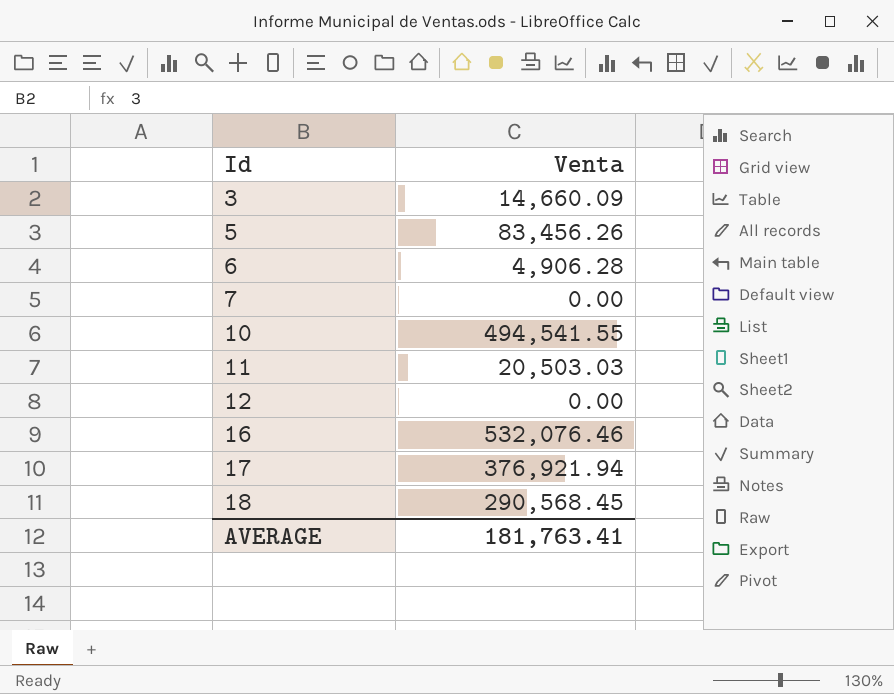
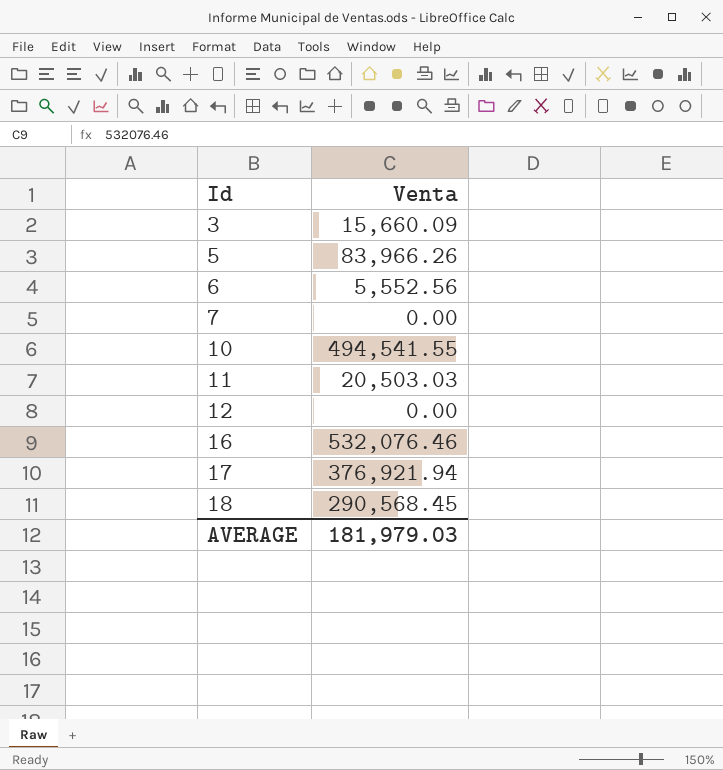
3 | Venta: 14,660.09 -> 15,660.09
5 | Venta: 83,456.26 -> 83,966.26
6 | Venta: 4,906.28 -> 5,552.56
AVERAGE | Venta: 181,763.41 -> 181,979.03

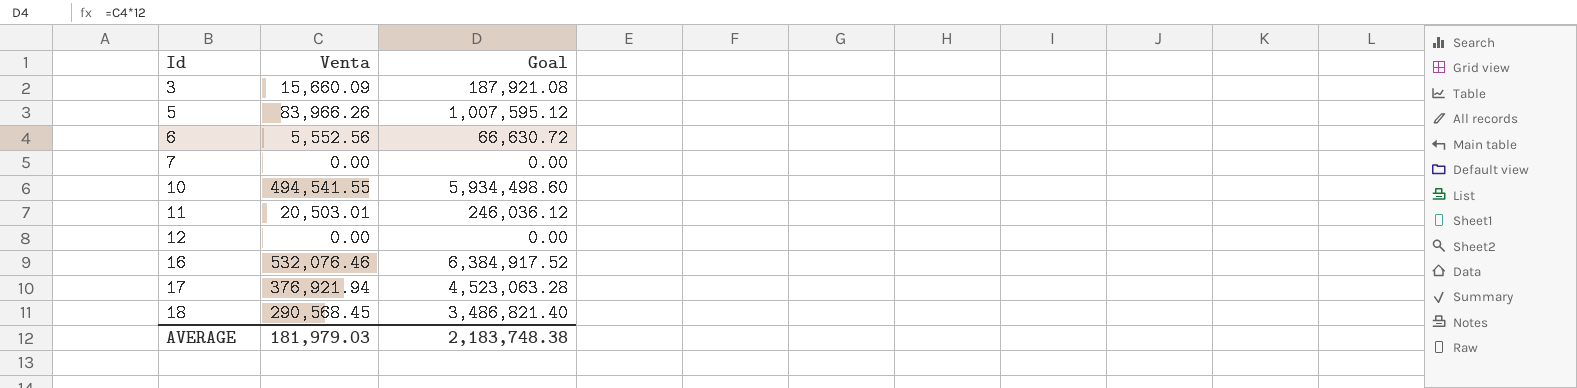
column Goal | formula: none -> [Venta] * 12
11 | Venta: 20,503.03 -> 20,503.01

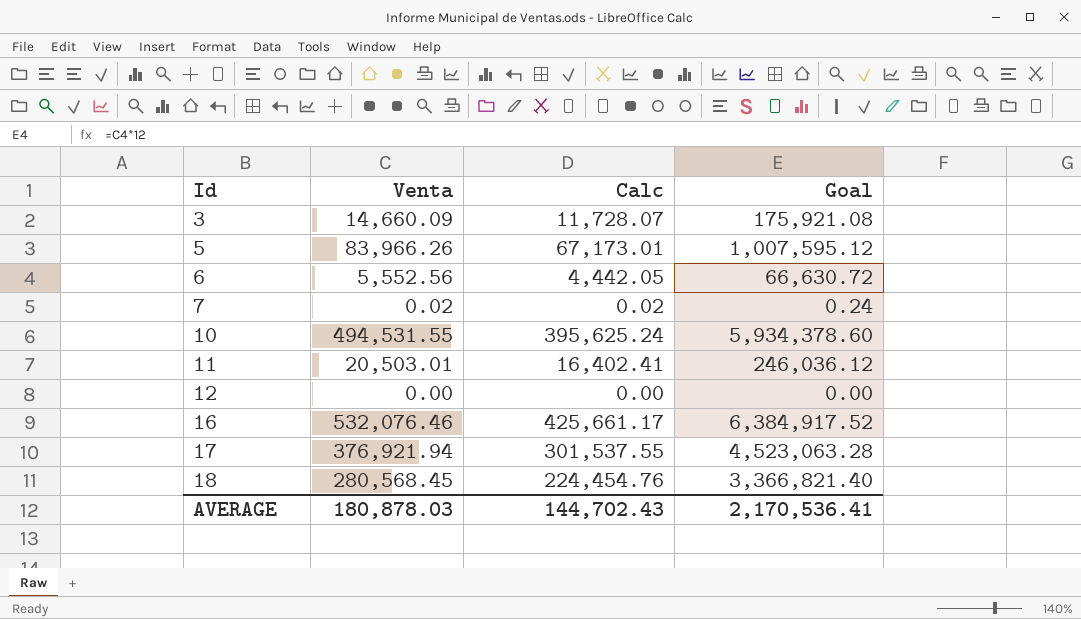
column Calc | formula: none -> [Venta] * 0.8
3 | Venta: 15,660.09 -> 14,660.09
3 | Goal: 187,921.08 -> 175,921.08
7 | Venta: 0.00 -> 0.02
7 | Goal: 0.00 -> 0.24
10 | Venta: 494,541.55 -> 494,531.55
10 | Goal: 5,934,498.60 -> 5,934,378.60
18 | Venta: 290,568.45 -> 280,568.45
18 | Goal: 3,486,821.40 -> 3,366,821.40
AVERAGE | Venta: 181,979.03 -> 180,878.03
AVERAGE | Goal: 2,183,748.38 -> 2,170,536.41

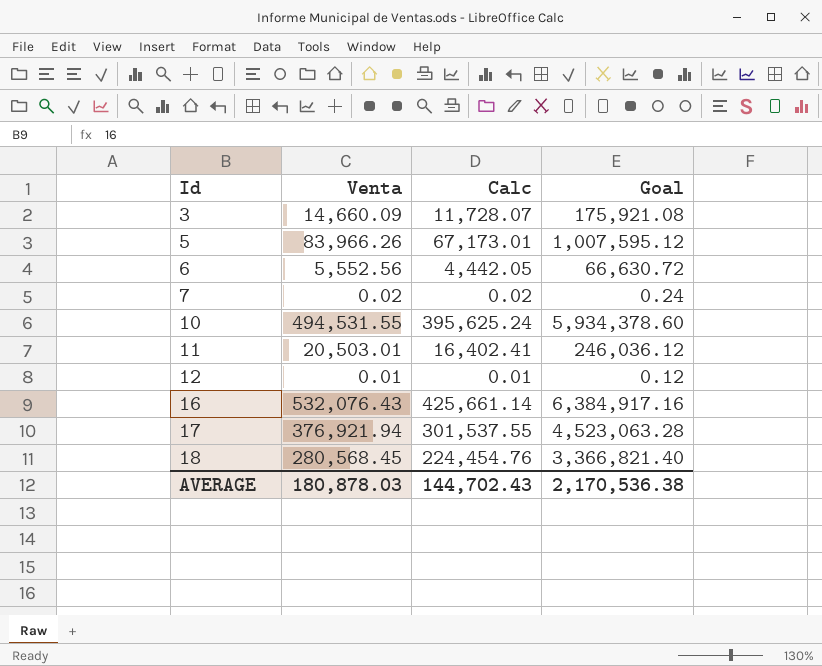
12 | Venta: 0.00 -> 0.01
12 | Calc: 0.00 -> 0.01
12 | Goal: 0.00 -> 0.12
16 | Venta: 532,076.46 -> 532,076.43
16 | Calc: 425,661.17 -> 425,661.14
16 | Goal: 6,384,917.52 -> 6,384,917.16
AVERAGE | Goal: 2,170,536.41 -> 2,170,536.38

